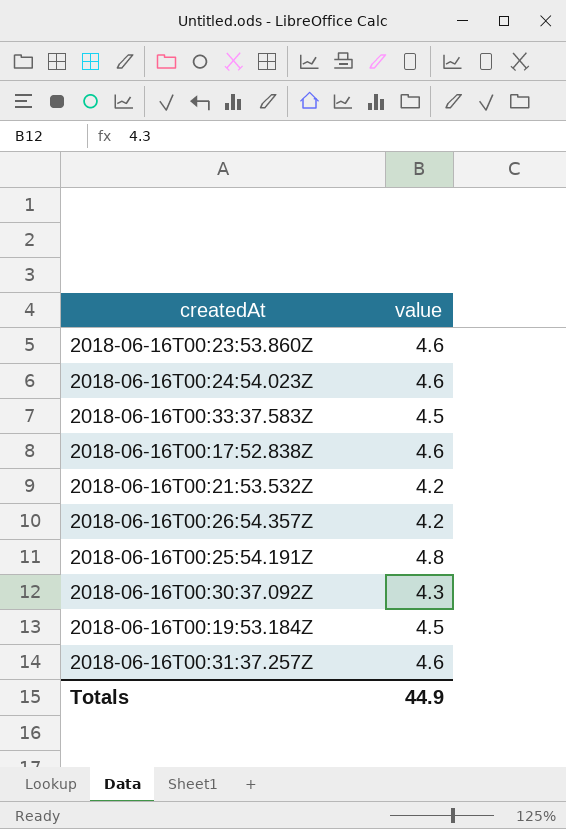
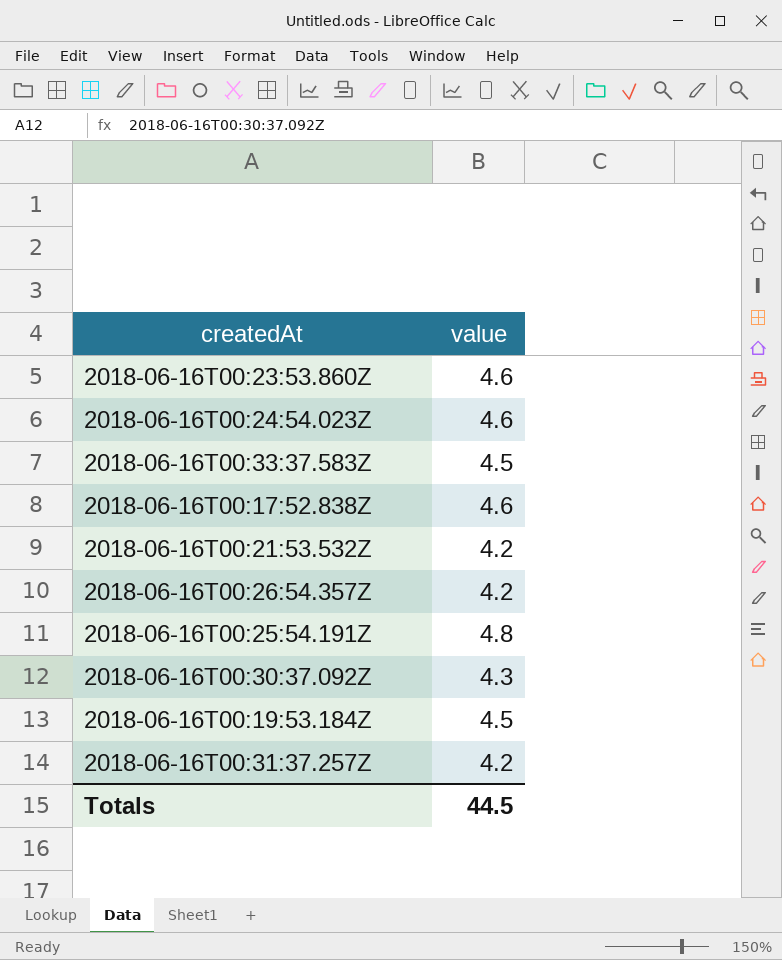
2018-06-16T00:31:37.257Z | value: 4.6 -> 4.2
Totals | value: 44.9 -> 44.5

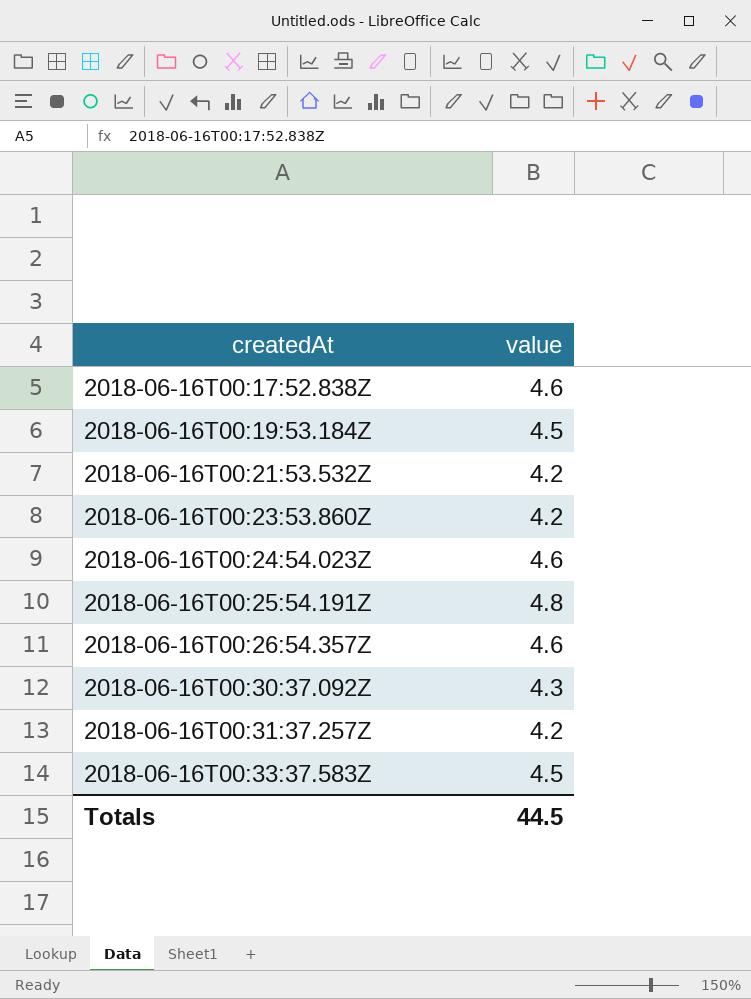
row order: none -> createdAt ascending
2018-06-16T00:23:53.860Z | value: 4.6 -> 4.2
2018-06-16T00:26:54.357Z | value: 4.2 -> 4.6

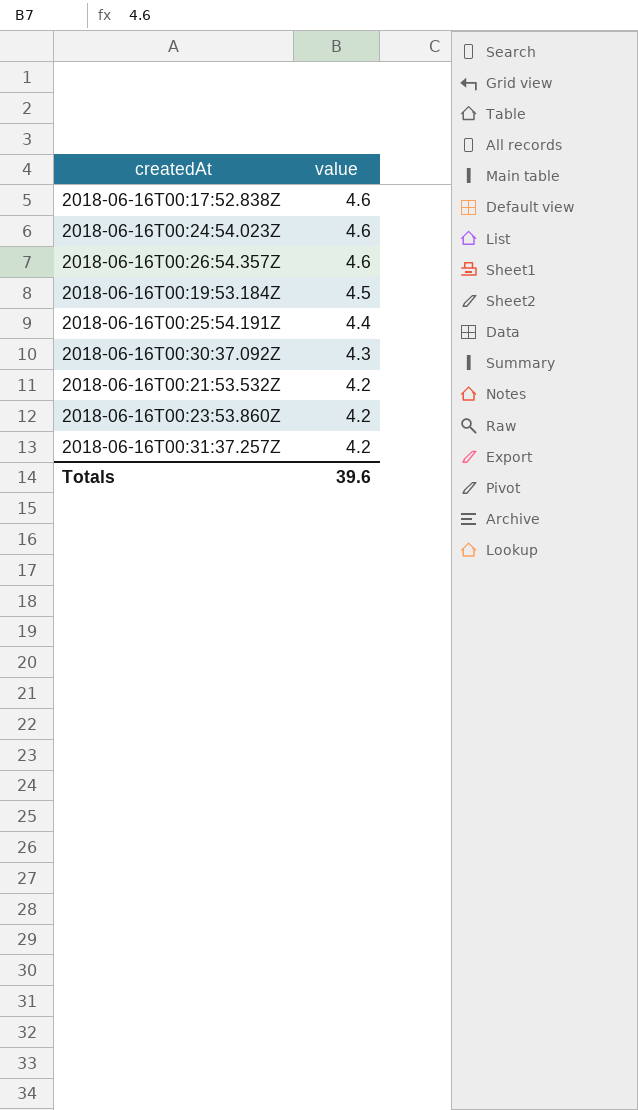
row order: createdAt ascending -> value descending
row 2018-06-16T00:33:37.583Z: 4.5 -> none
2018-06-16T00:25:54.191Z | value: 4.8 -> 4.4
Totals | value: 44.5 -> 39.6

